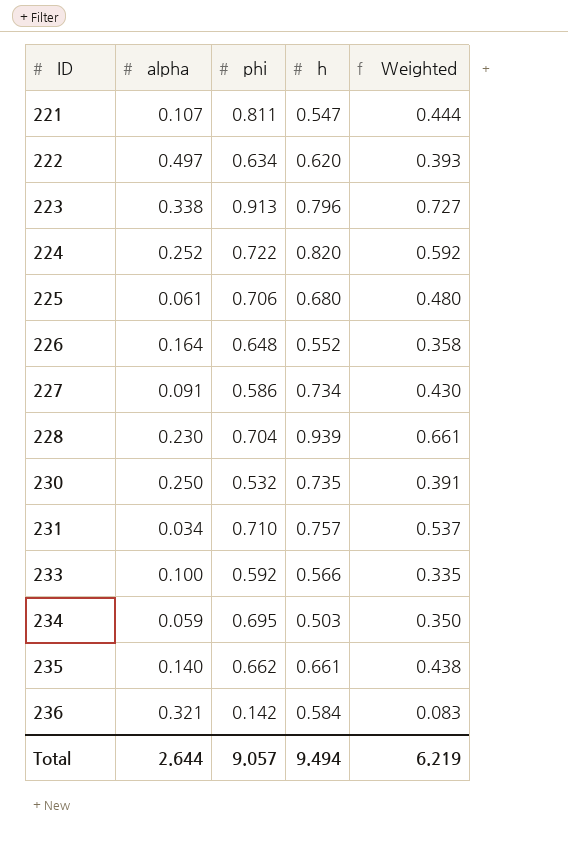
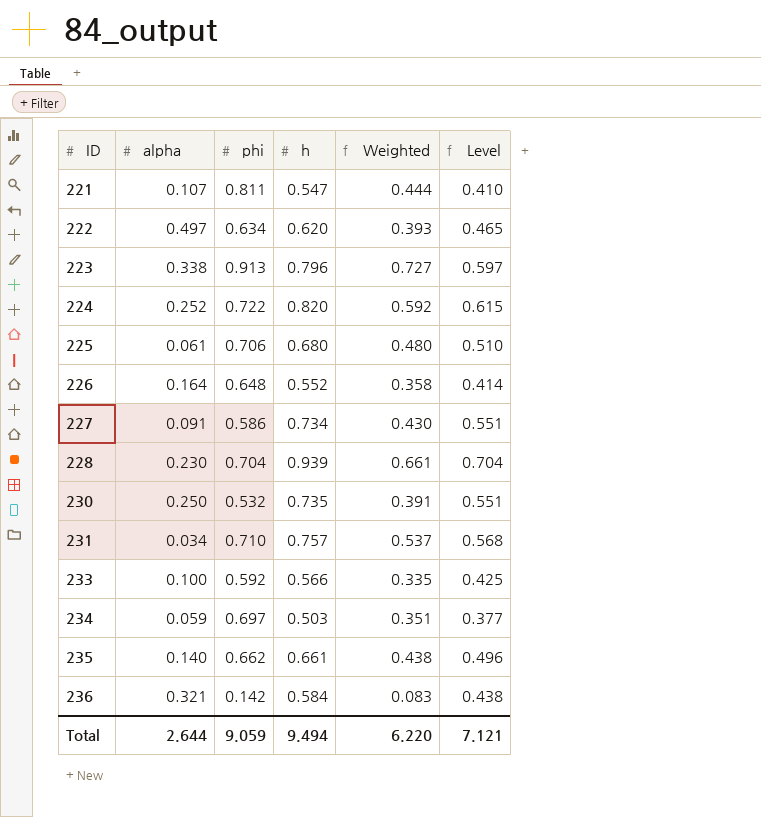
column Level | formula: none -> [h] * 0.75
234 | phi: 0.695 -> 0.697
234 | Weighted: 0.350 -> 0.351
Total | phi: 9.057 -> 9.059
Total | Weighted: 6.219 -> 6.220

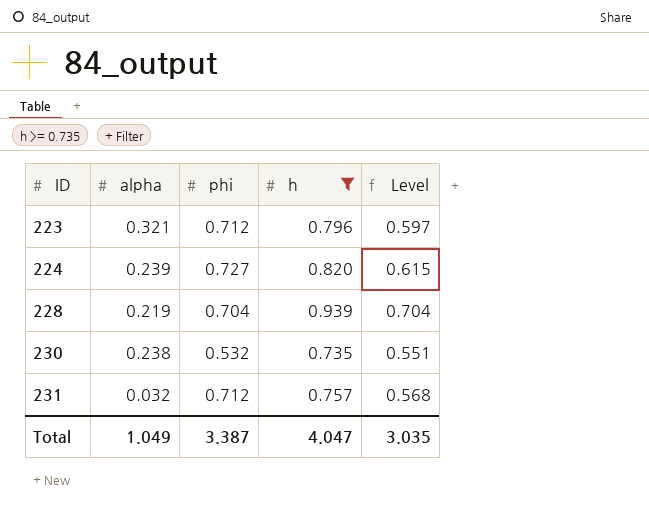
filter: none -> h >= 0.735
column Weighted | formula: [phi] * [h] -> none
223 | alpha: 0.338 -> 0.321
223 | phi: 0.913 -> 0.712
224 | alpha: 0.252 -> 0.239
224 | phi: 0.722 -> 0.727
228 | alpha: 0.230 -> 0.219
230 | alpha: 0.250 -> 0.238
231 | alpha: 0.034 -> 0.032
231 | phi: 0.710 -> 0.712
Total | alpha: 2.644 -> 1.049
Total | phi: 9.059 -> 3.387
Total | h: 9.494 -> 4.047
Total | Level: 7.121 -> 3.035

